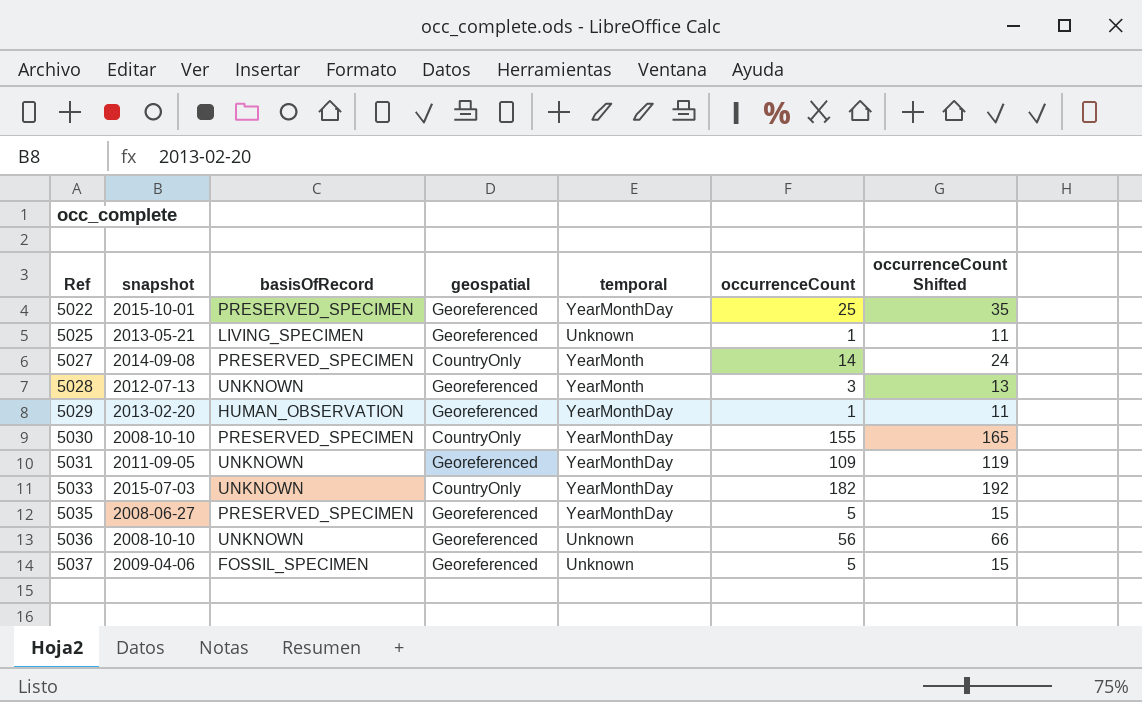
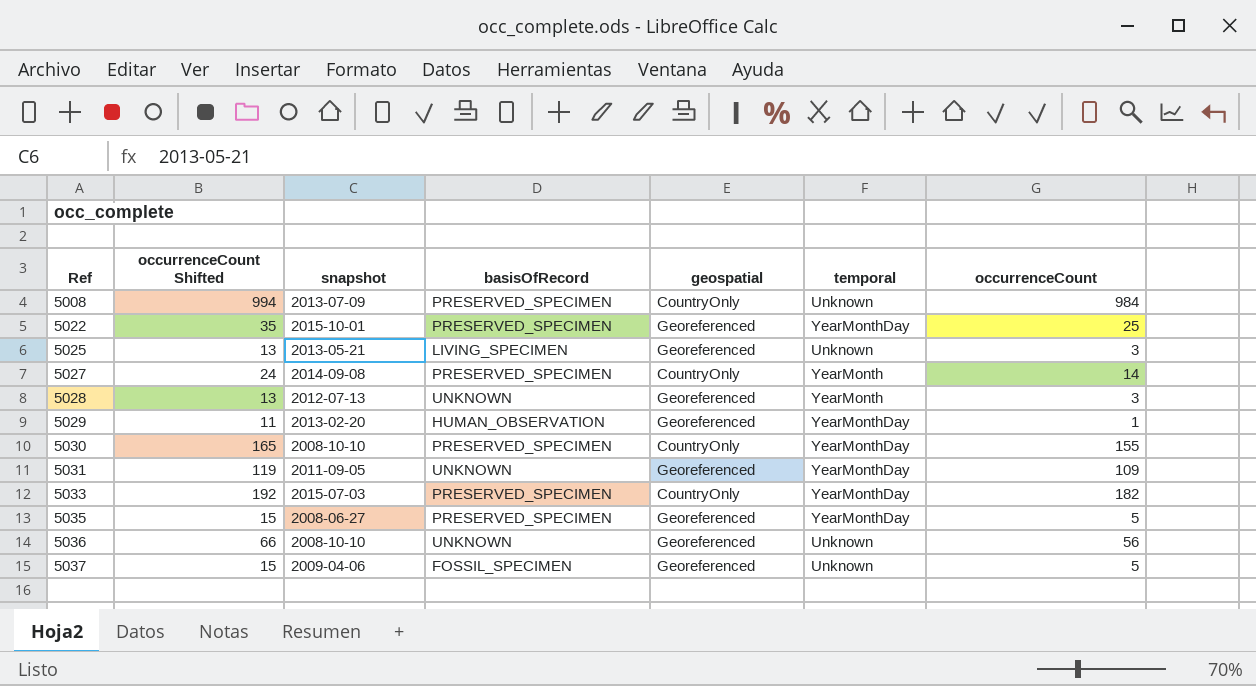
column occurrenceCount Shifted | position: 7 -> 2
row 5008: none -> 994 | 2013-07-09 | PRESERVED_SPECIMEN | CountryOnly | Unknown | 984
5025 | occurrenceCount Shifted: 11 -> 13
5025 | occurrenceCount: 1 -> 3
5033 | basisOfRecord: UNKNOWN -> PRESERVED_SPECIMEN

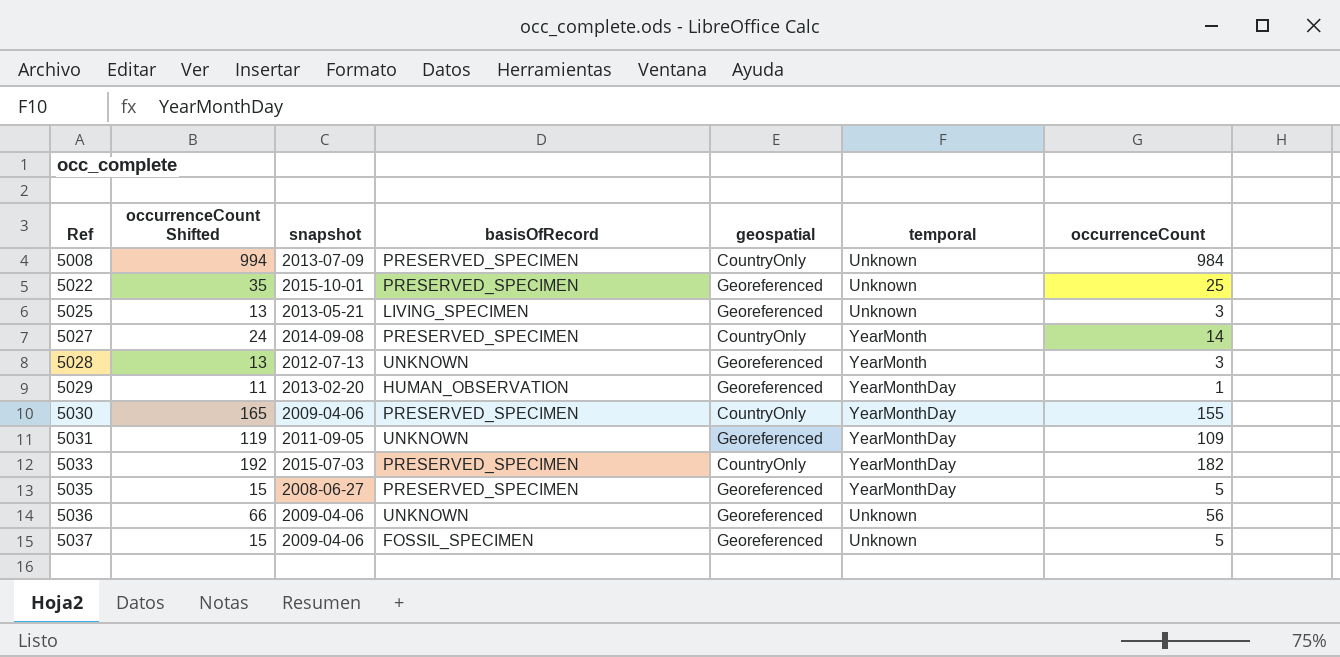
5022 | temporal: YearMonthDay -> Unknown
5030 | snapshot: 2008-10-10 -> 2009-04-06
5036 | snapshot: 2008-10-10 -> 2009-04-06

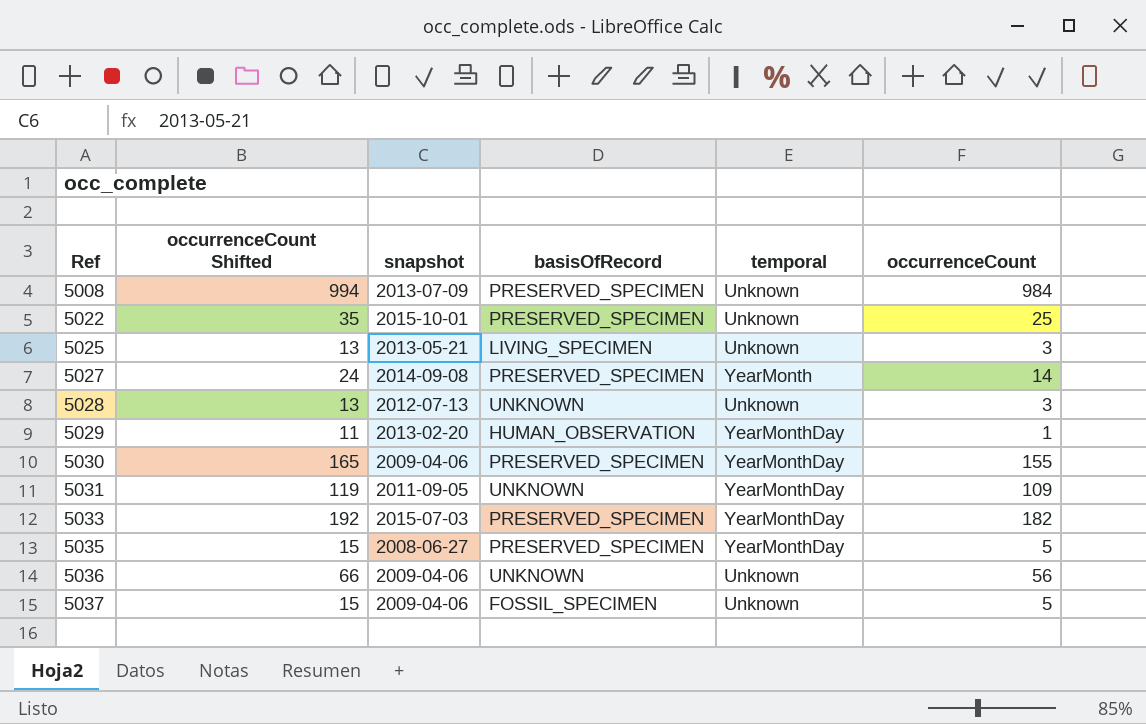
column geospatial | position: 5 -> none
5028 | temporal: YearMonth -> Unknown

